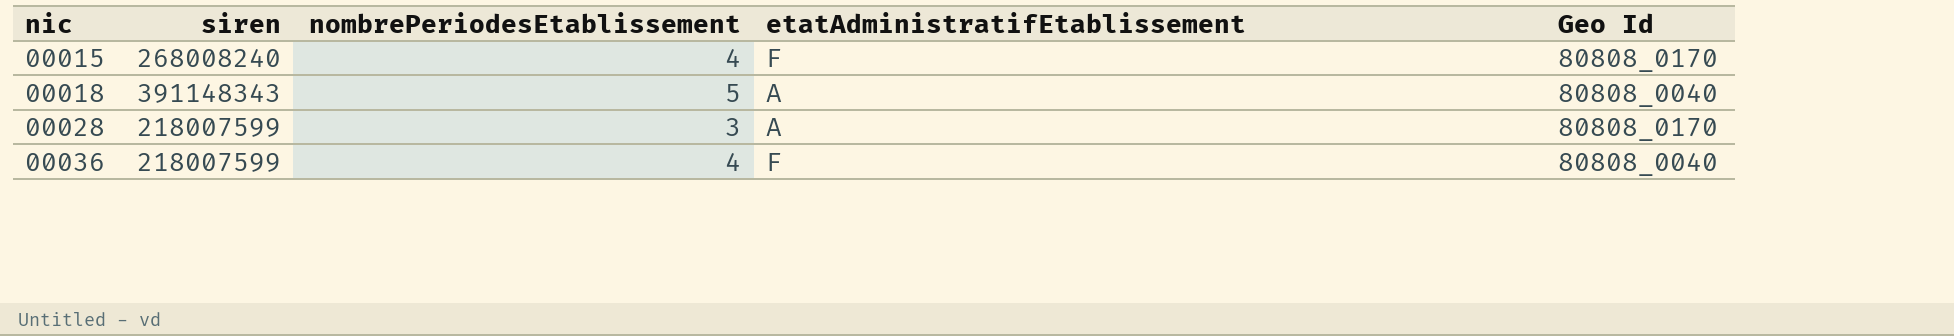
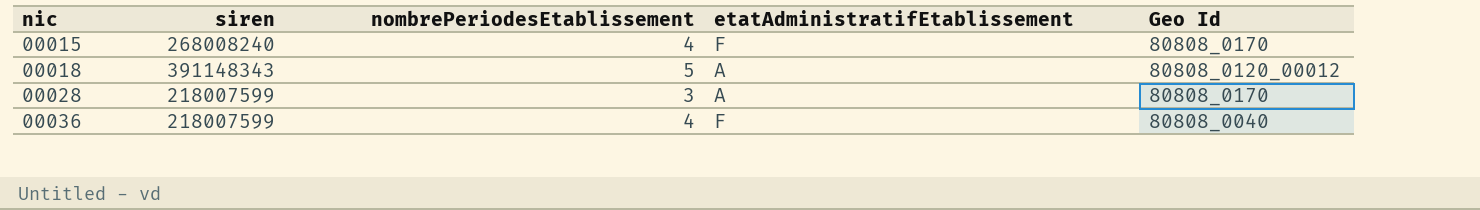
00018 | Geo Id: 80808_0040 -> 80808_0120_00012

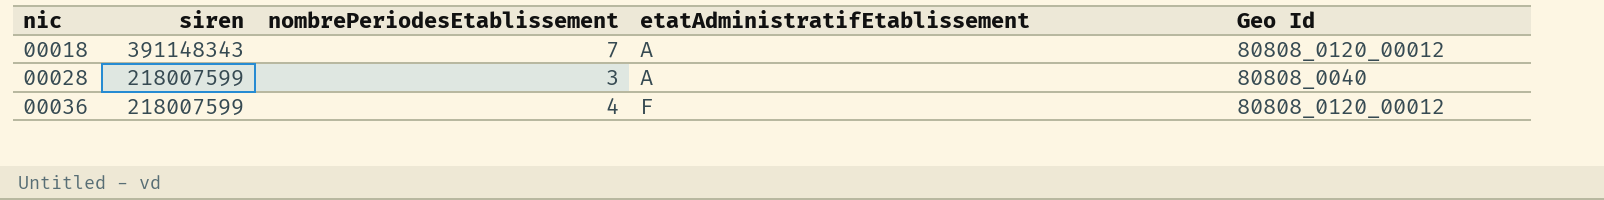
row 00015: 268008240 | 4 | F | 80808_0170 -> none
00018 | nombrePeriodesEtablissement: 5 -> 7
00028 | Geo Id: 80808_0170 -> 80808_0040
00036 | Geo Id: 80808_0040 -> 80808_0120_00012

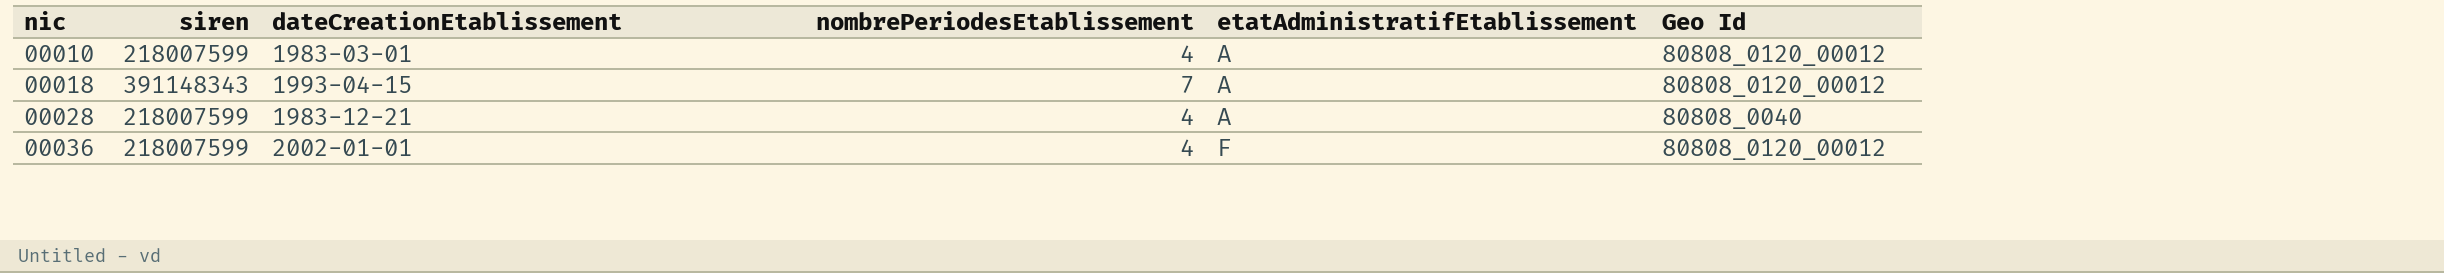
column dateCreationEtablissement | position: none -> 3
row 00010: none -> 218007599 | 1983-03-01 | 4 | A | 80808_0120_00012
00028 | nombrePeriodesEtablissement: 3 -> 4

